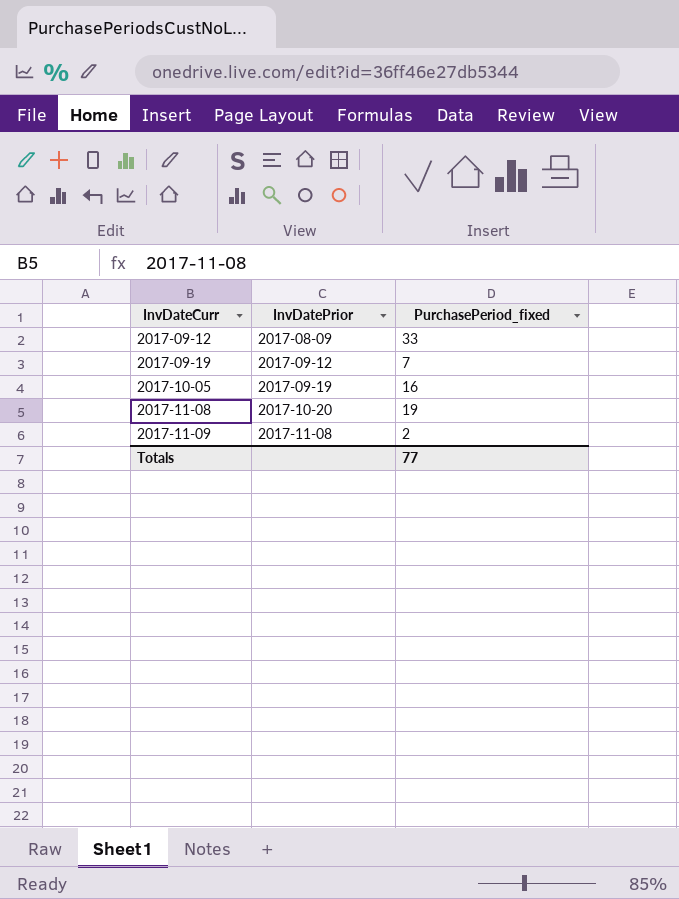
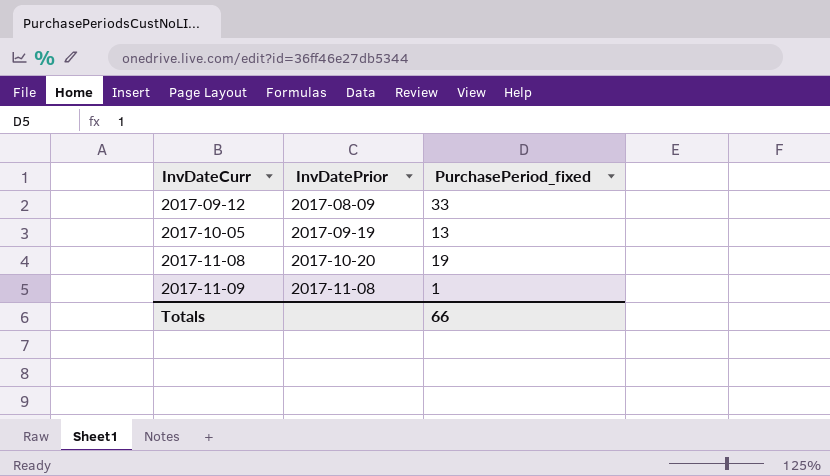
row 2017-09-19: 2017-09-12 | 7 -> none
2017-10-05 | PurchasePeriod_fixed: 16 -> 13
2017-11-09 | PurchasePeriod_fixed: 2 -> 1
Totals | PurchasePeriod_fixed: 77 -> 66

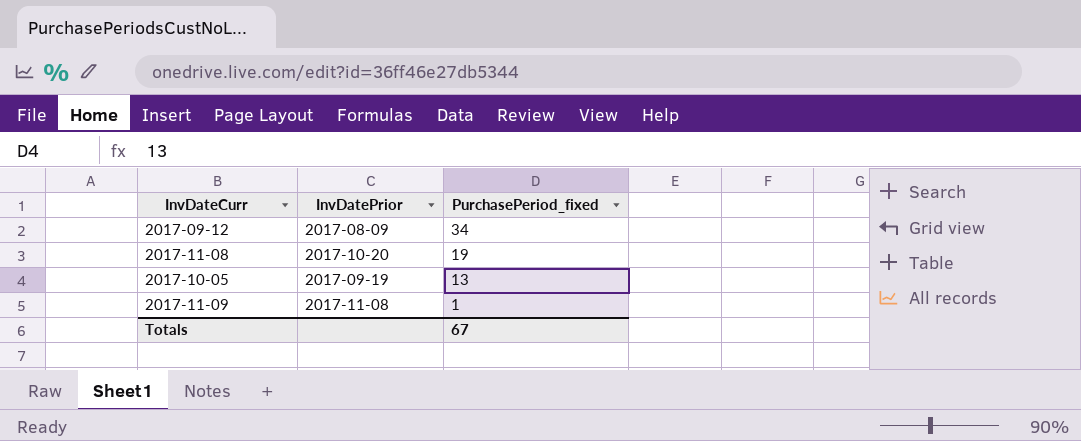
row order: InvDateCurr ascending -> PurchasePeriod_fixed descending
2017-09-12 | PurchasePeriod_fixed: 33 -> 34
Totals | PurchasePeriod_fixed: 66 -> 67

